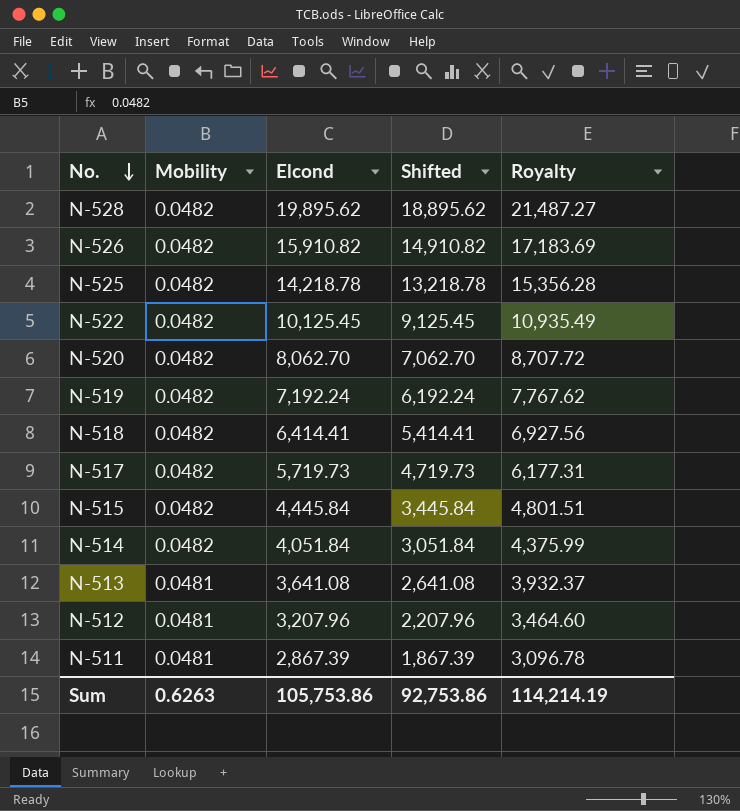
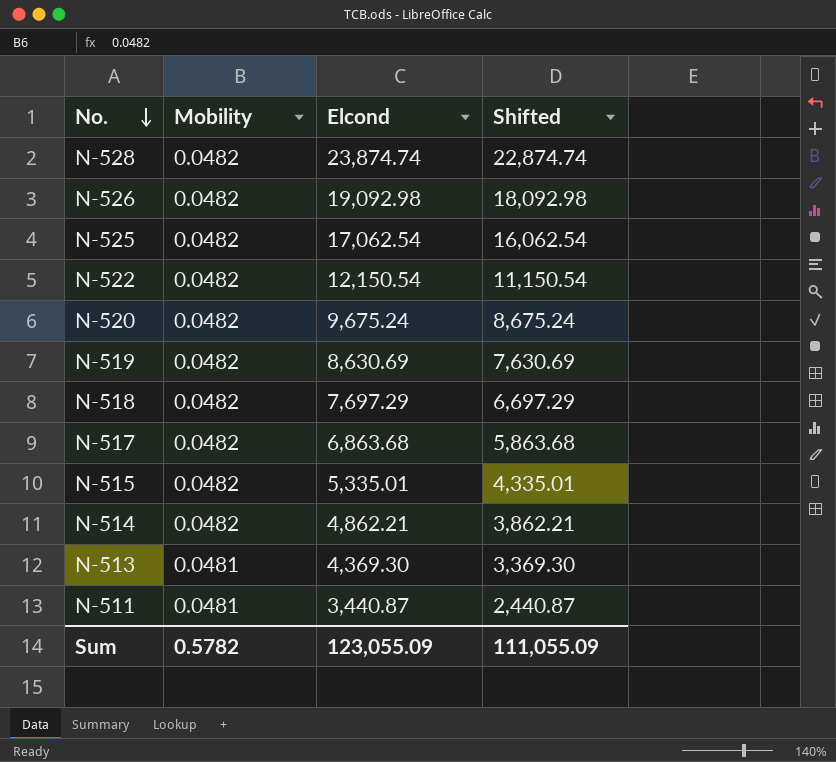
column Royalty | formula: [Elcond] * 1.08 -> none
row N-512: 0.0481 | 3,207.96 | 2,207.96 | 3,464.60 -> none
N-528 | Elcond: 19,895.62 -> 23,874.74
N-528 | Shifted: 18,895.62 -> 22,874.74
N-526 | Elcond: 15,910.82 -> 19,092.98
N-526 | Shifted: 14,910.82 -> 18,092.98
N-525 | Elcond: 14,218.78 -> 17,062.54
N-525 | Shifted: 13,218.78 -> 16,062.54
N-522 | Elcond: 10,125.45 -> 12,150.54
N-522 | Shifted: 9,125.45 -> 11,150.54
N-520 | Elcond: 8,062.70 -> 9,675.24
N-520 | Shifted: 7,062.70 -> 8,675.24
N-519 | Elcond: 7,192.24 -> 8,630.69
N-519 | Shifted: 6,192.24 -> 7,630.69
N-518 | Elcond: 6,414.41 -> 7,697.29
N-518 | Shifted: 5,414.41 -> 6,697.29
N-517 | Elcond: 5,719.73 -> 6,863.68
N-517 | Shifted: 4,719.73 -> 5,863.68
N-515 | Elcond: 4,445.84 -> 5,335.01
N-515 | Shifted: 3,445.84 -> 4,335.01
N-514 | Elcond: 4,051.84 -> 4,862.21
N-514 | Shifted: 3,051.84 -> 3,862.21
N-513 | Elcond: 3,641.08 -> 4,369.30
N-513 | Shifted: 2,641.08 -> 3,369.30
N-511 | Elcond: 2,867.39 -> 3,440.87
N-511 | Shifted: 1,867.39 -> 2,440.87
Sum | Mobility: 0.6263 -> 0.5782
Sum | Elcond: 105,753.86 -> 123,055.09
Sum | Shifted: 92,753.86 -> 111,055.09

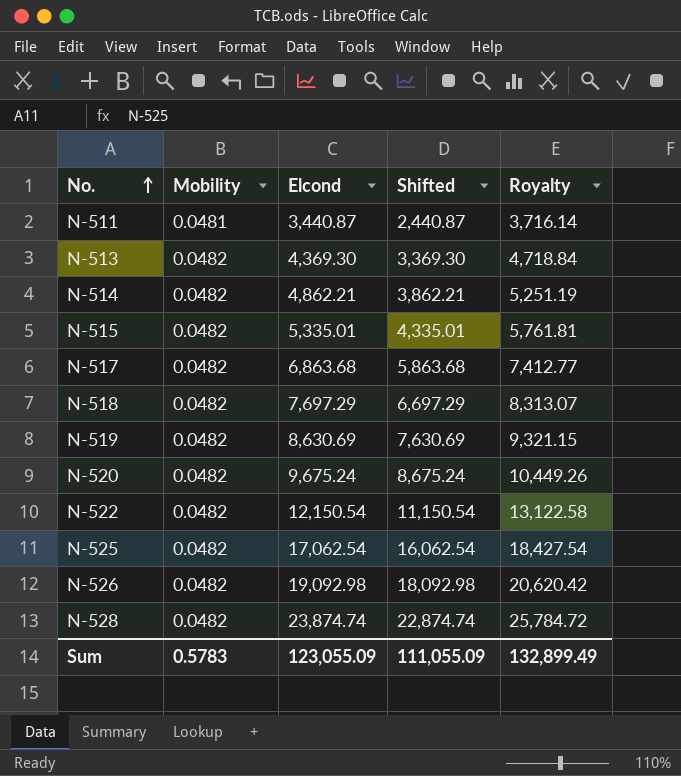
row order: No. descending -> No. ascending
column Royalty | formula: none -> [Elcond] * 1.08
N-513 | Mobility: 0.0481 -> 0.0482
Sum | Mobility: 0.5782 -> 0.5783

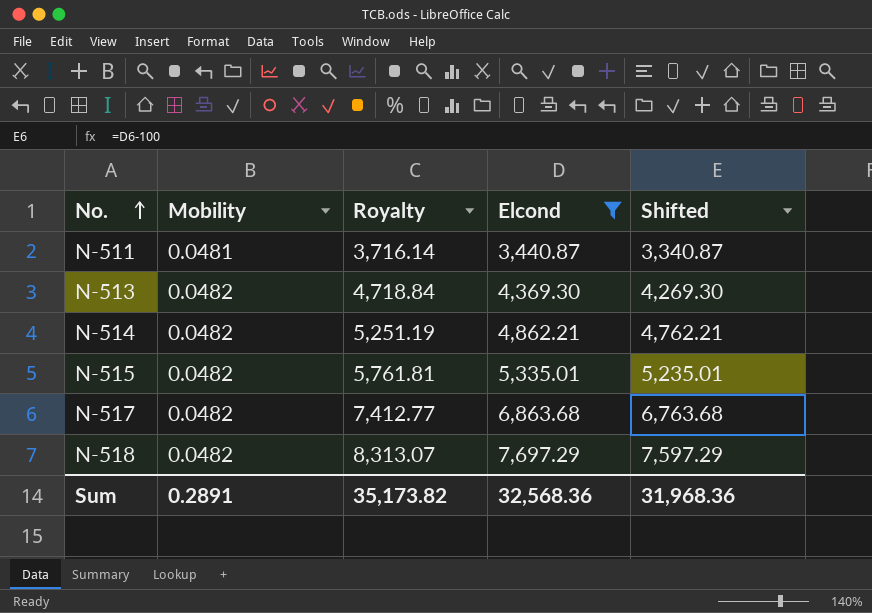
filter: none -> Elcond <= 7,697.29
column Royalty | position: 5 -> 3
column Shifted | formula: [Elcond] - 1000 -> [Elcond] - 100
Sum | Mobility: 0.5783 -> 0.2891
Sum | Royalty: 132,899.49 -> 35,173.82
Sum | Elcond: 123,055.09 -> 32,568.36
Sum | Shifted: 111,055.09 -> 31,968.36

